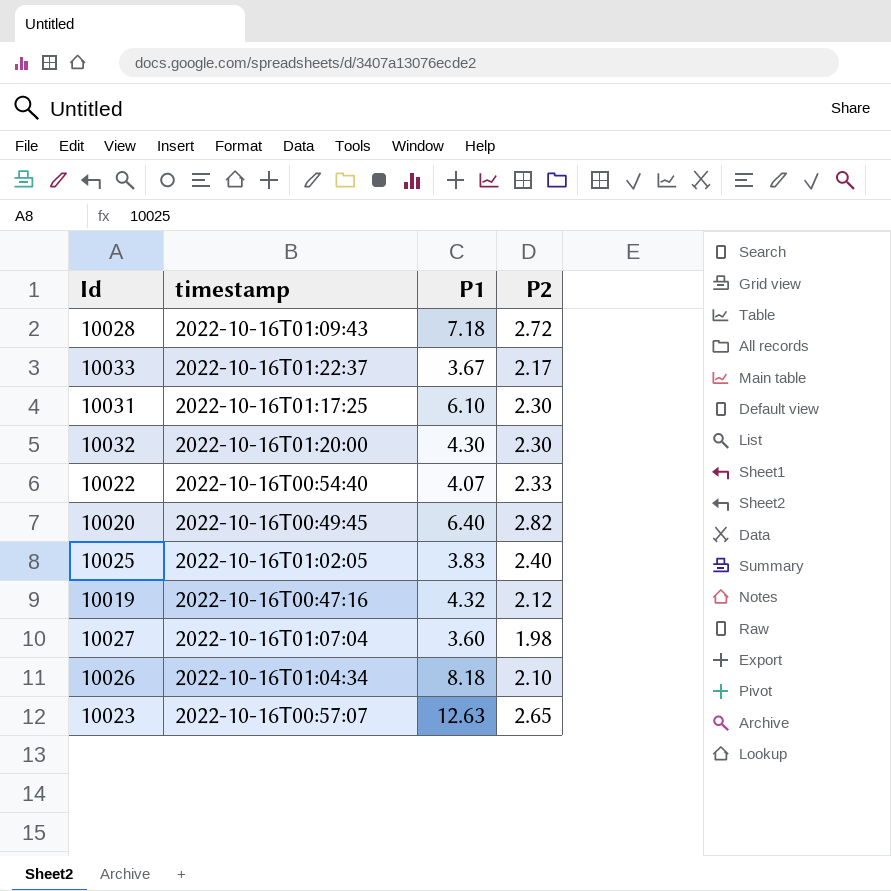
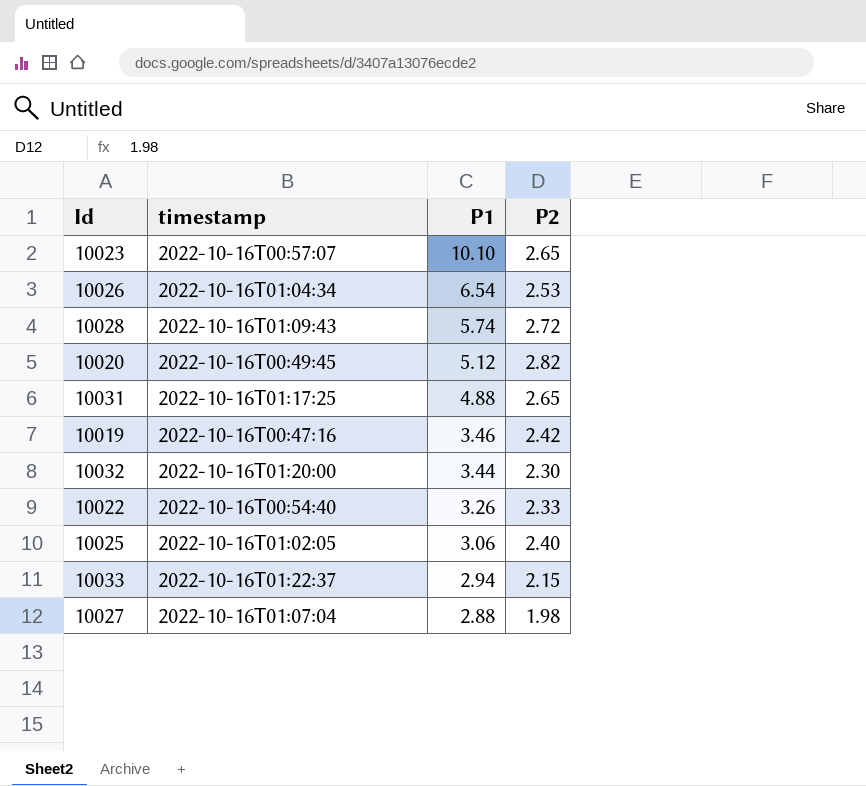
row order: none -> P1 descending
10023 | P1: 12.63 -> 10.10
10026 | P1: 8.18 -> 6.54
10026 | P2: 2.10 -> 2.53
10028 | P1: 7.18 -> 5.74
10020 | P1: 6.40 -> 5.12
10031 | P1: 6.10 -> 4.88
10031 | P2: 2.30 -> 2.65
10019 | P1: 4.32 -> 3.46
10019 | P2: 2.12 -> 2.42
10032 | P1: 4.30 -> 3.44
10022 | P1: 4.07 -> 3.26
10025 | P1: 3.83 -> 3.06
10033 | P1: 3.67 -> 2.94
10033 | P2: 2.17 -> 2.15
10027 | P1: 3.60 -> 2.88

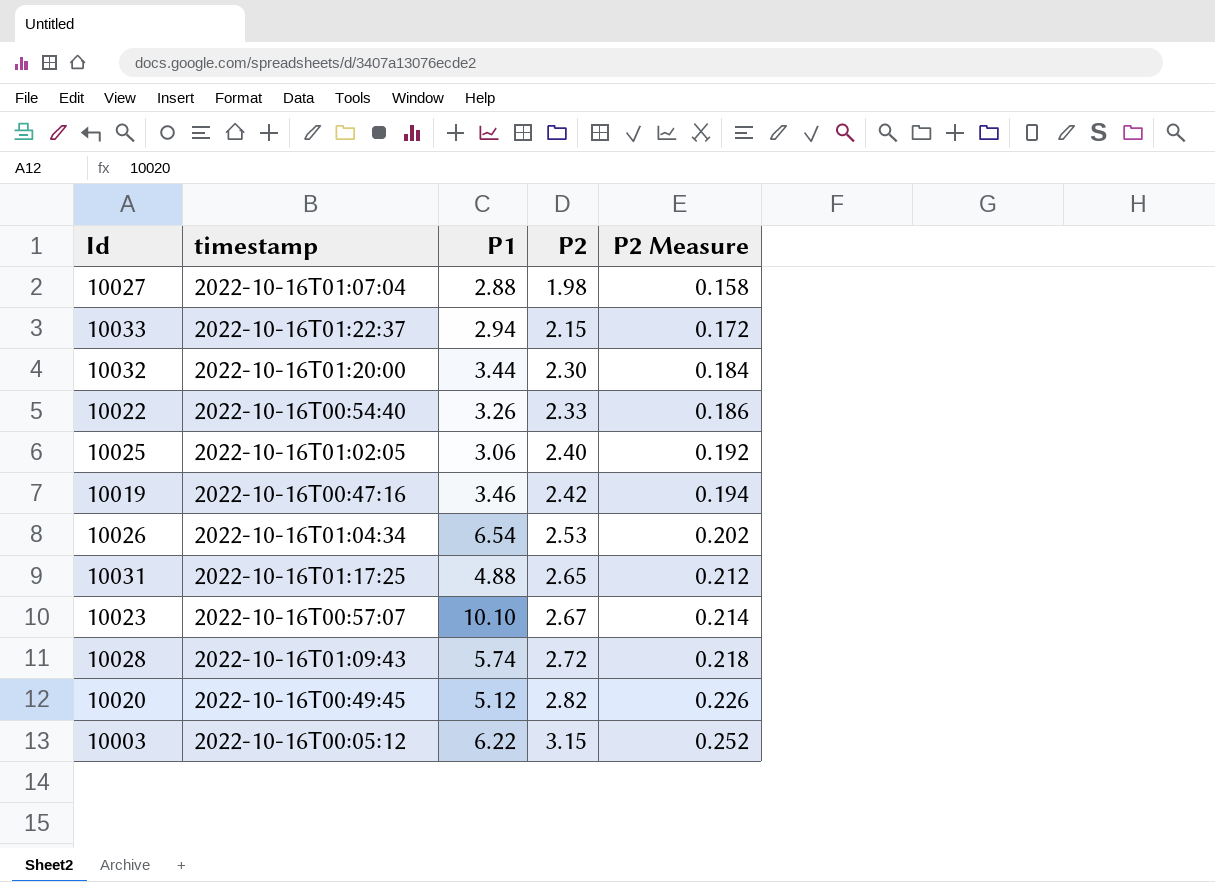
row order: P1 descending -> P2 ascending
column P2 Measure | formula: none -> [P2] * 0.08
10023 | P2: 2.65 -> 2.67
row 10003: none -> 2022-10-16T00:05:12 | 6.22 | 3.15 | 0.252

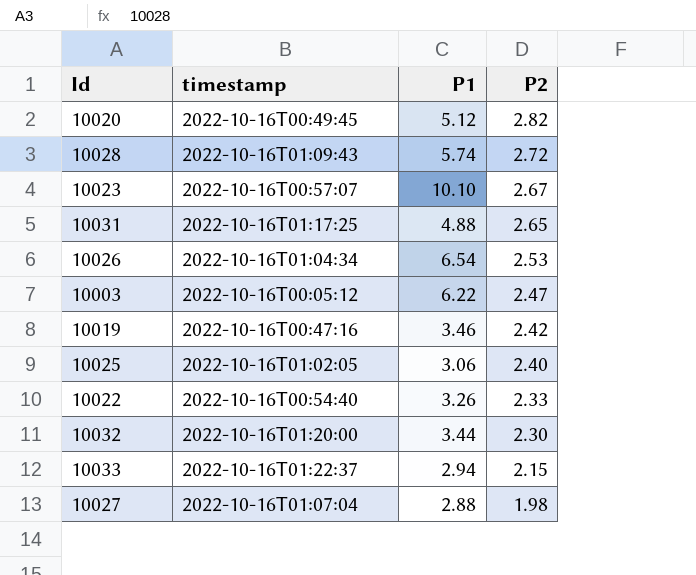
row order: P2 ascending -> P2 descending
column P2 Measure | formula: [P2] * 0.08 -> none
10003 | P2: 3.15 -> 2.47

